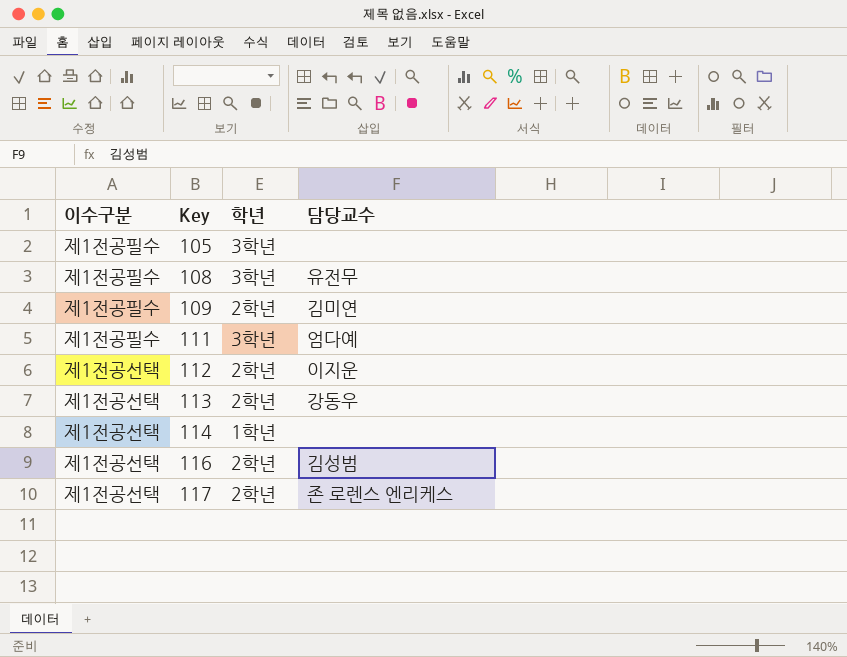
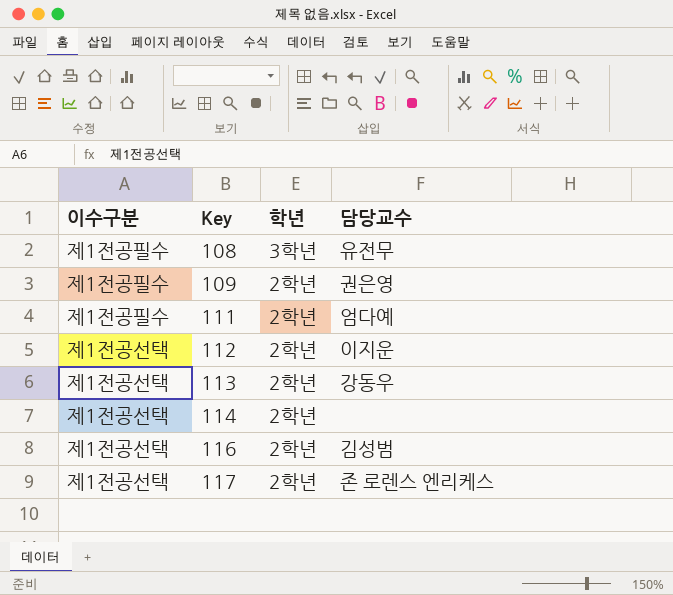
row 105: 제1전공필수 | 3학년 | none -> none
109 | 담당교수: 김미연 -> 권은영
111 | 학년: 3학년 -> 2학년
114 | 학년: 1학년 -> 2학년

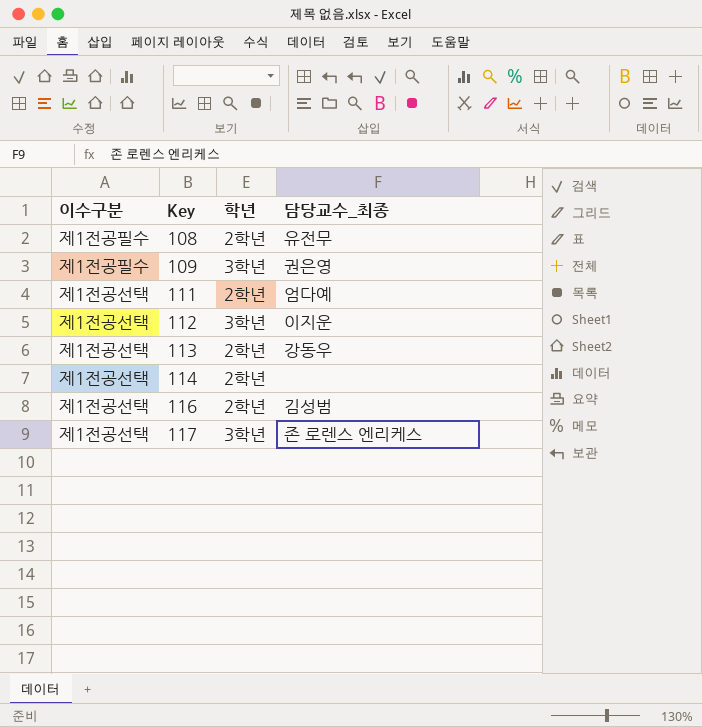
column name: 담당교수 -> 담당교수_최종
108 | 학년: 3학년 -> 2학년
109 | 학년: 2학년 -> 3학년
111 | 이수구분: 제1전공필수 -> 제1전공선택
112 | 학년: 2학년 -> 3학년
117 | 학년: 2학년 -> 3학년

